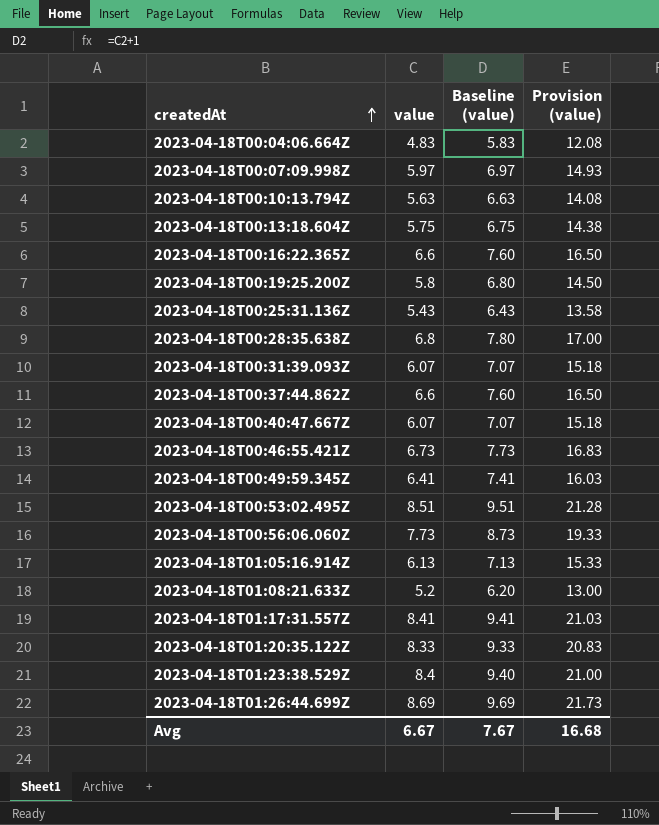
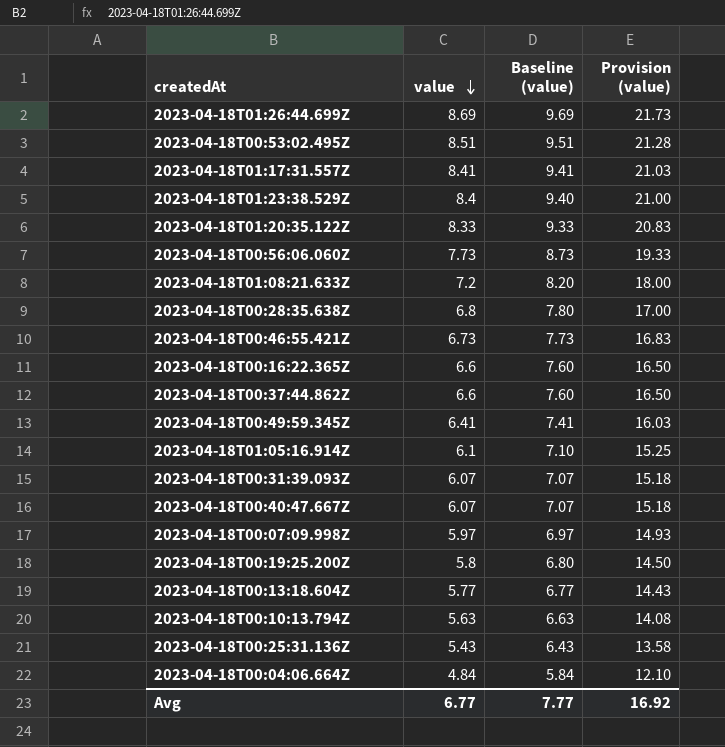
row order: createdAt ascending -> value descending
2023-04-18T01:08:21.633Z | value: 5.2 -> 7.2
2023-04-18T01:08:21.633Z | Baseline (value): 6.20 -> 8.20
2023-04-18T01:08:21.633Z | Provision (value): 13.00 -> 18.00
2023-04-18T01:05:16.914Z | value: 6.13 -> 6.1
2023-04-18T01:05:16.914Z | Baseline (value): 7.13 -> 7.10
2023-04-18T01:05:16.914Z | Provision (value): 15.33 -> 15.25
2023-04-18T00:13:18.604Z | value: 5.75 -> 5.77
2023-04-18T00:13:18.604Z | Baseline (value): 6.75 -> 6.77
2023-04-18T00:13:18.604Z | Provision (value): 14.38 -> 14.43
2023-04-18T00:04:06.664Z | value: 4.83 -> 4.84
2023-04-18T00:04:06.664Z | Baseline (value): 5.83 -> 5.84
2023-04-18T00:04:06.664Z | Provision (value): 12.08 -> 12.10
Avg | value: 6.67 -> 6.77
Avg | Baseline (value): 7.67 -> 7.77
Avg | Provision (value): 16.68 -> 16.92

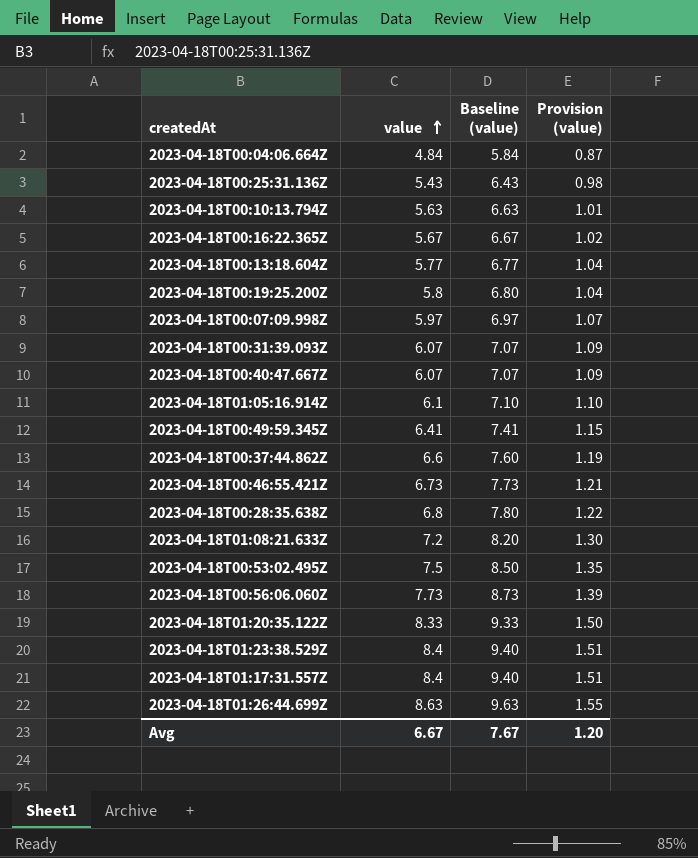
row order: value descending -> value ascending
column Provision (value) | formula: [value] * 2.5 -> [value] * 0.18
2023-04-18T00:16:22.365Z | value: 6.6 -> 5.67
2023-04-18T00:16:22.365Z | Baseline (value): 7.60 -> 6.67
2023-04-18T00:53:02.495Z | value: 8.51 -> 7.5
2023-04-18T00:53:02.495Z | Baseline (value): 9.51 -> 8.50
2023-04-18T01:17:31.557Z | value: 8.41 -> 8.4
2023-04-18T01:17:31.557Z | Baseline (value): 9.41 -> 9.40
2023-04-18T01:26:44.699Z | value: 8.69 -> 8.63
2023-04-18T01:26:44.699Z | Baseline (value): 9.69 -> 9.63
Avg | value: 6.77 -> 6.67
Avg | Baseline (value): 7.77 -> 7.67
Avg | Provision (value): 16.92 -> 1.20

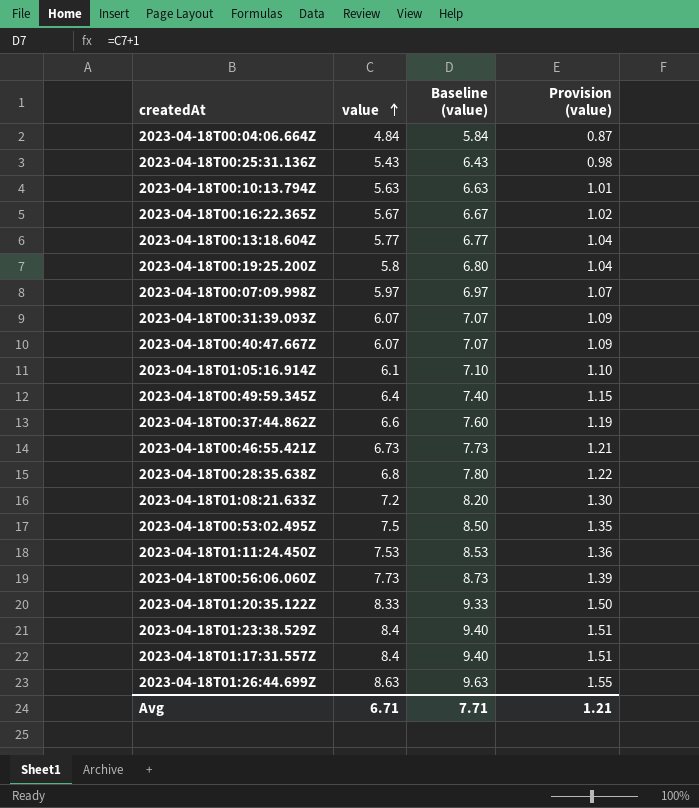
2023-04-18T00:49:59.345Z | value: 6.41 -> 6.4
2023-04-18T00:49:59.345Z | Baseline (value): 7.41 -> 7.40
row 2023-04-18T01:11:24.450Z: none -> 7.53 | 8.53 | 1.36
Avg | value: 6.67 -> 6.71
Avg | Baseline (value): 7.67 -> 7.71
Avg | Provision (value): 1.20 -> 1.21

